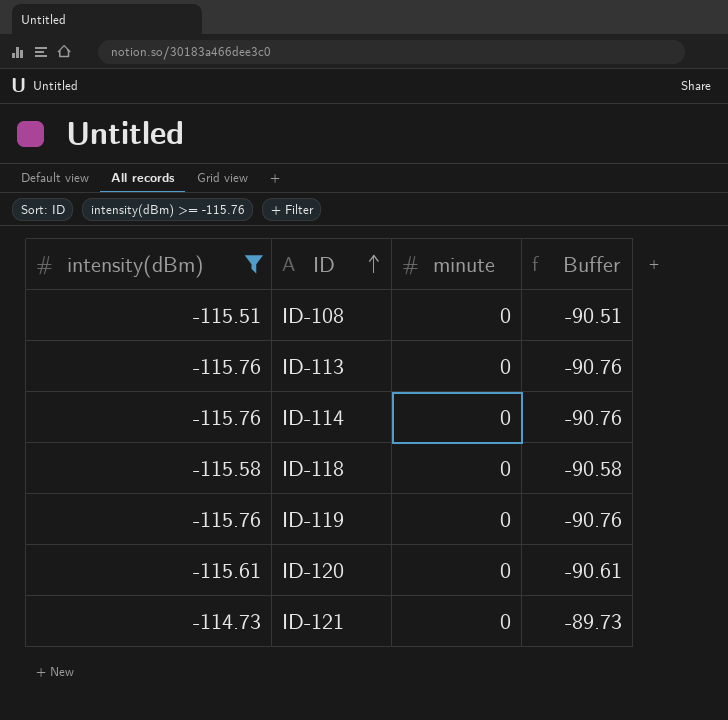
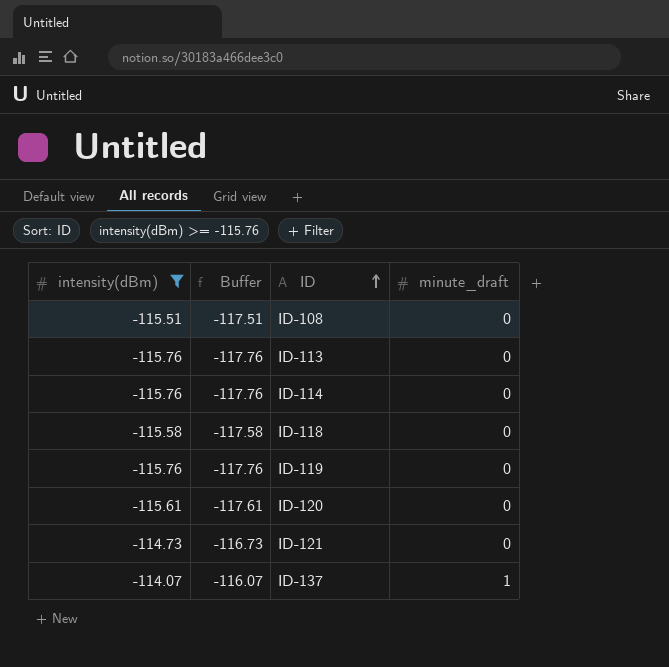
column Buffer | formula: [intensity(dBm)] + 25 -> [intensity(dBm)] - 2
column Buffer | position: 4 -> 2
column name: minute -> minute_draft
row ID-137: none -> -114.07 | -116.07 | 1

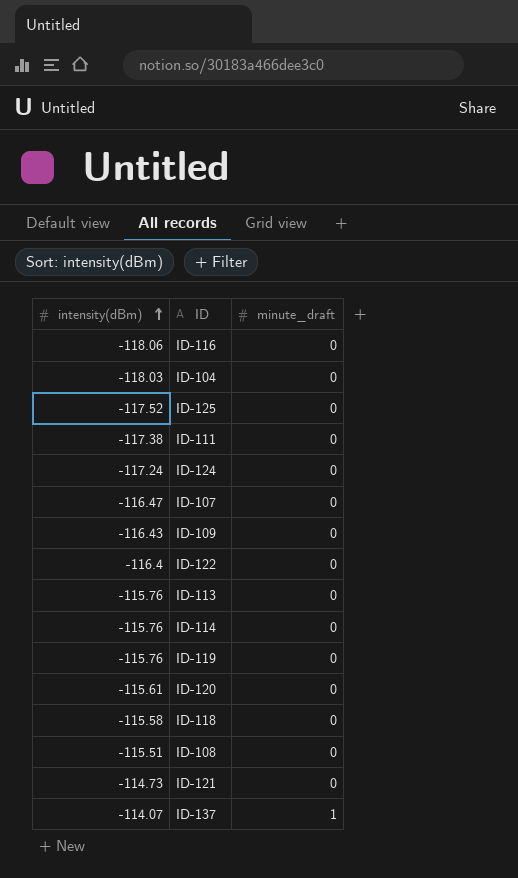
filter: intensity(dBm) >= -115.76 -> none
row order: ID ascending -> intensity(dBm) ascending
column Buffer | formula: [intensity(dBm)] - 2 -> none

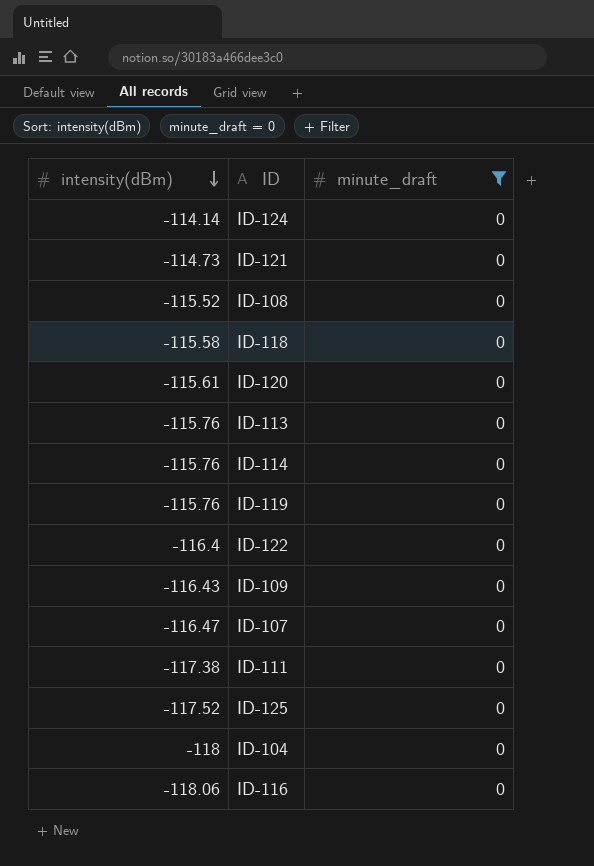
filter: none -> minute_draft = 0
row order: intensity(dBm) ascending -> intensity(dBm) descending
ID-124 | intensity(dBm): -117.24 -> -114.14
ID-108 | intensity(dBm): -115.51 -> -115.52
ID-104 | intensity(dBm): -118.03 -> -118

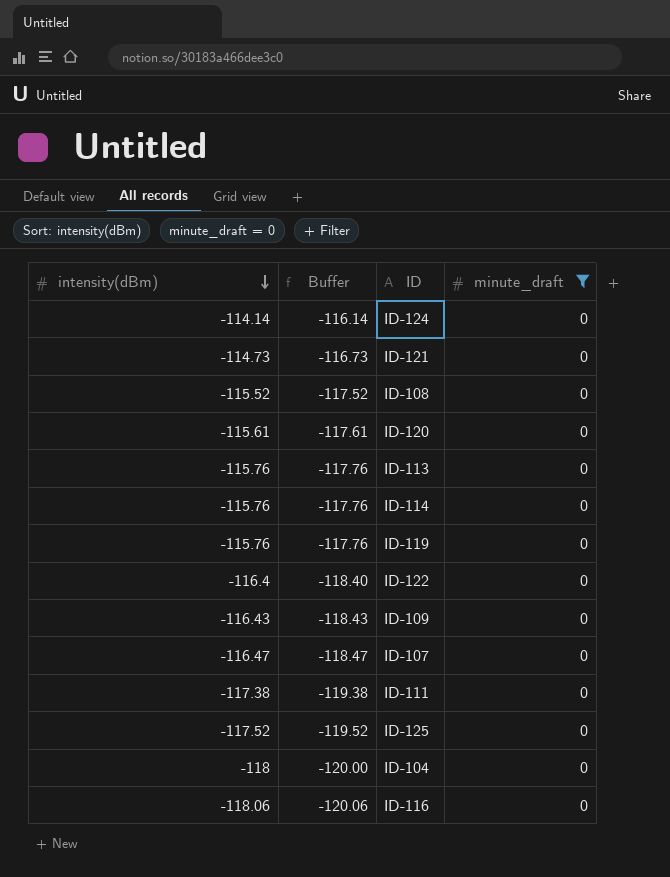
column Buffer | formula: none -> [intensity(dBm)] - 2
row ID-118: -115.58 | 0 -> none

